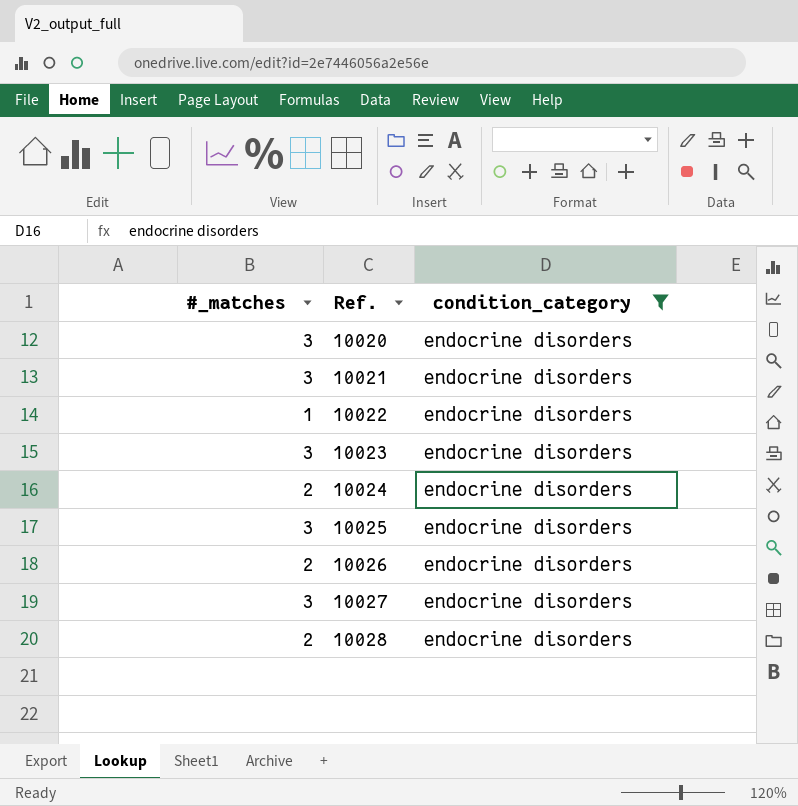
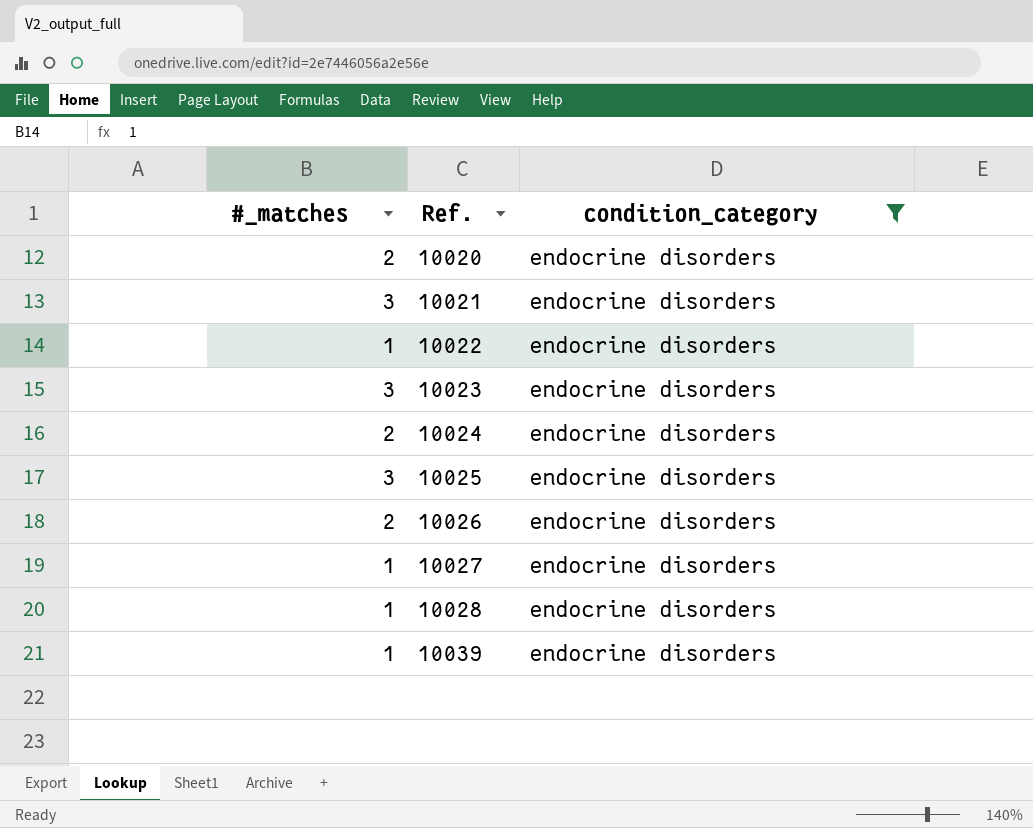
10020 | #_matches: 3 -> 2
10027 | #_matches: 3 -> 1
10028 | #_matches: 2 -> 1
row 10039: none -> 1 | endocrine disorders

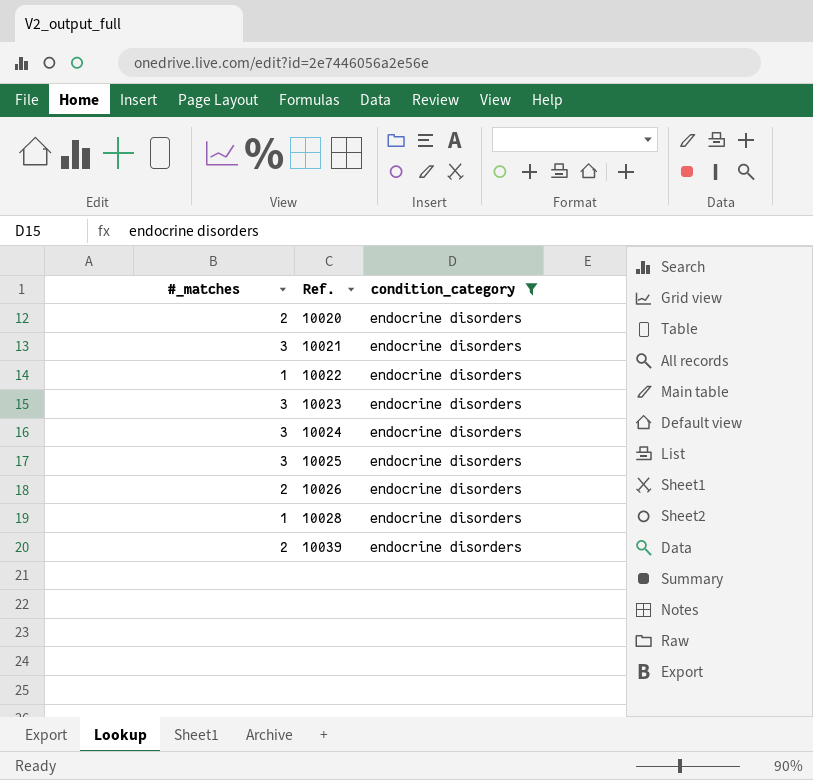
row 10027: 1 | endocrine disorders -> none
10024 | #_matches: 2 -> 3
10039 | #_matches: 1 -> 2

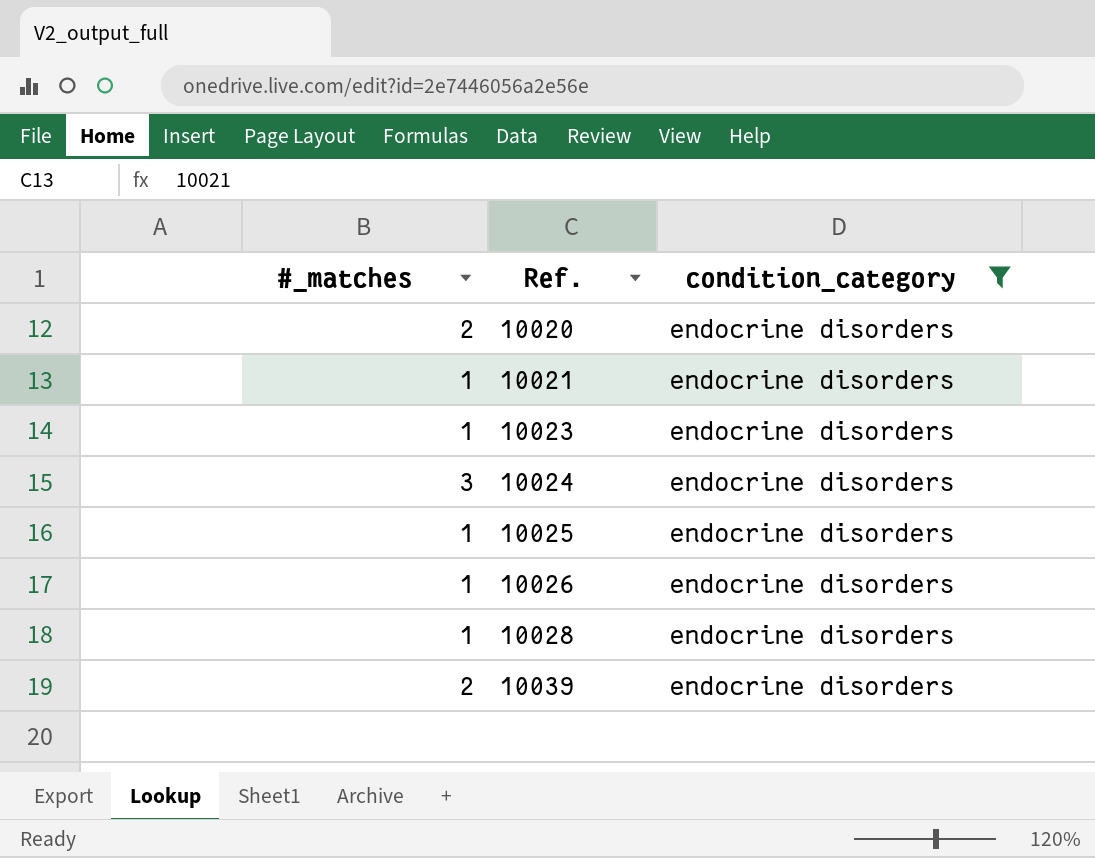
row 10022: 1 | endocrine disorders -> none
10021 | #_matches: 3 -> 1
10023 | #_matches: 3 -> 1
10025 | #_matches: 3 -> 1
10026 | #_matches: 2 -> 1

